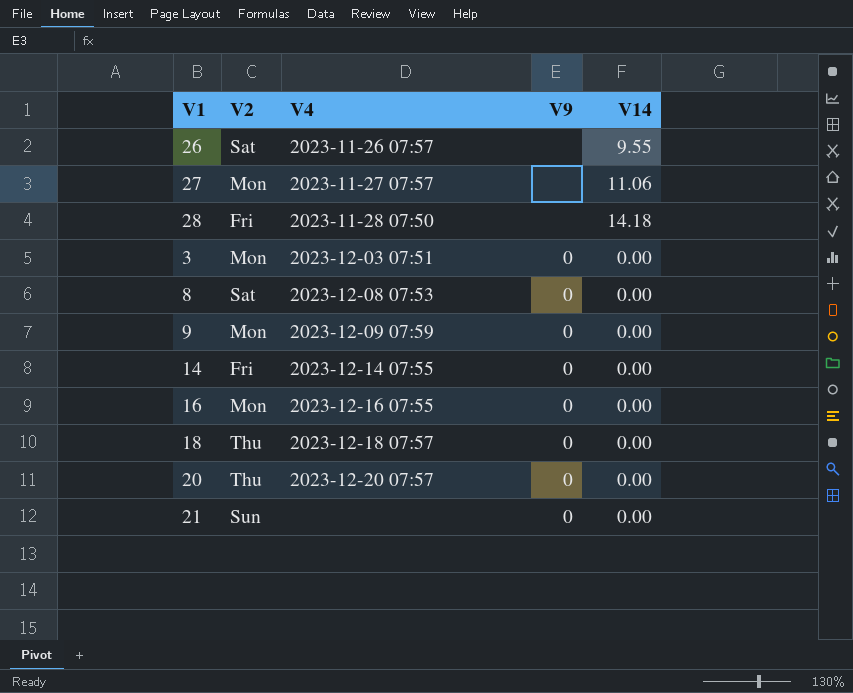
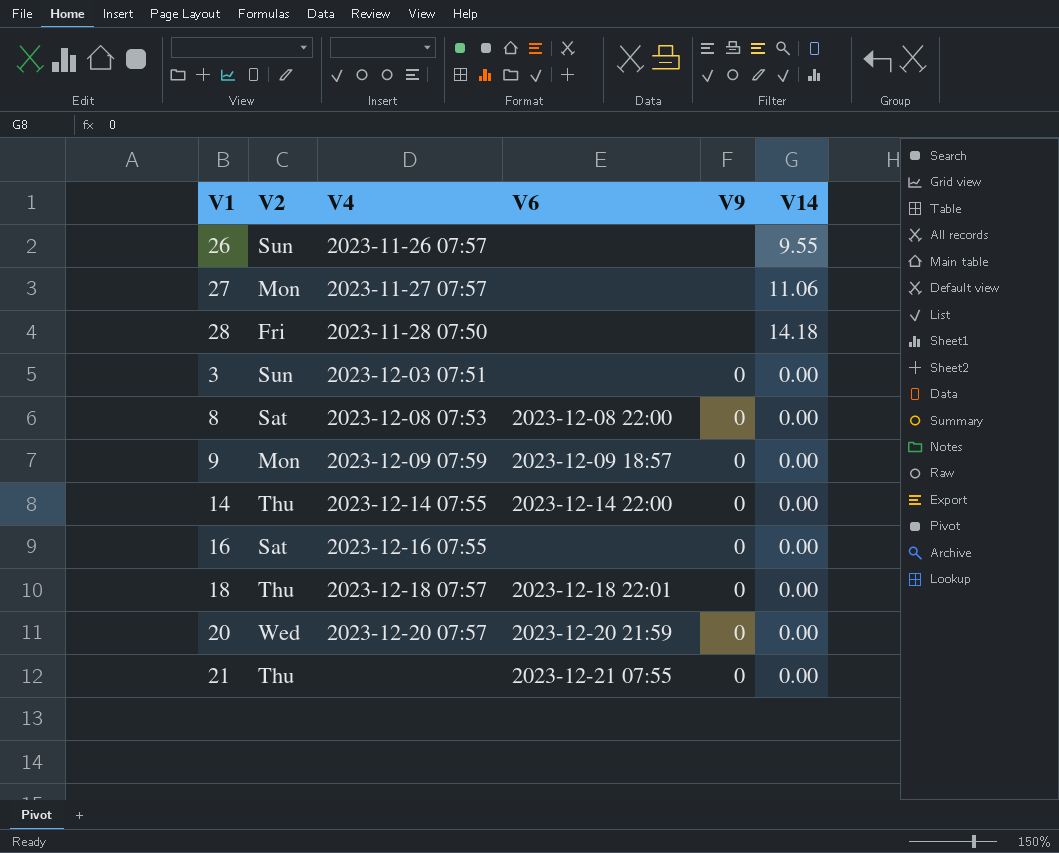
column V6 | position: none -> 4
26 | V2: Sat -> Sun
3 | V2: Mon -> Sun
14 | V2: Fri -> Thu
16 | V2: Mon -> Sat
20 | V2: Thu -> Wed
21 | V2: Sun -> Thu

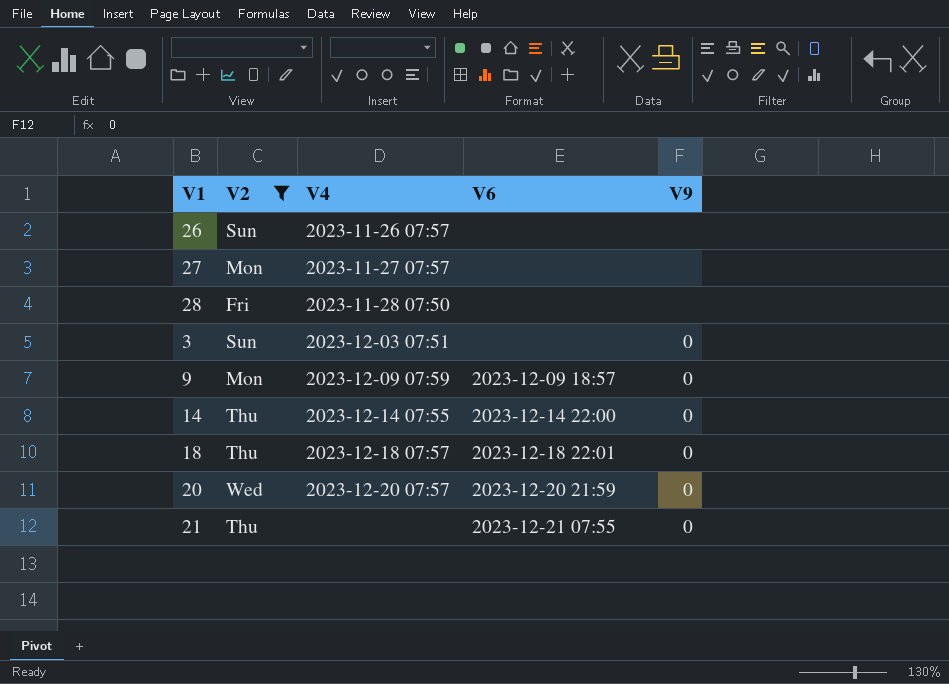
filter: none -> V2 != Sat
column V14 | position: 6 -> none

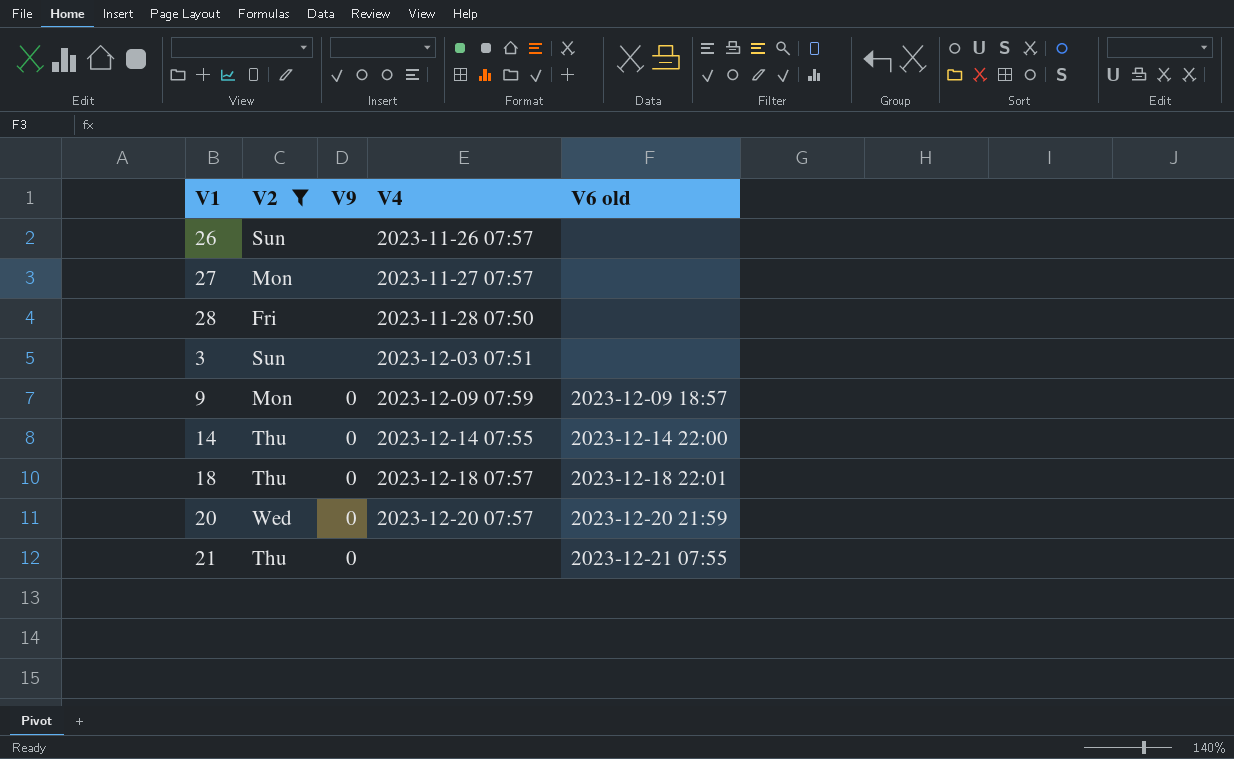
column V9 | position: 5 -> 3
column name: V6 -> V6 old
3 | V9: 0 -> none

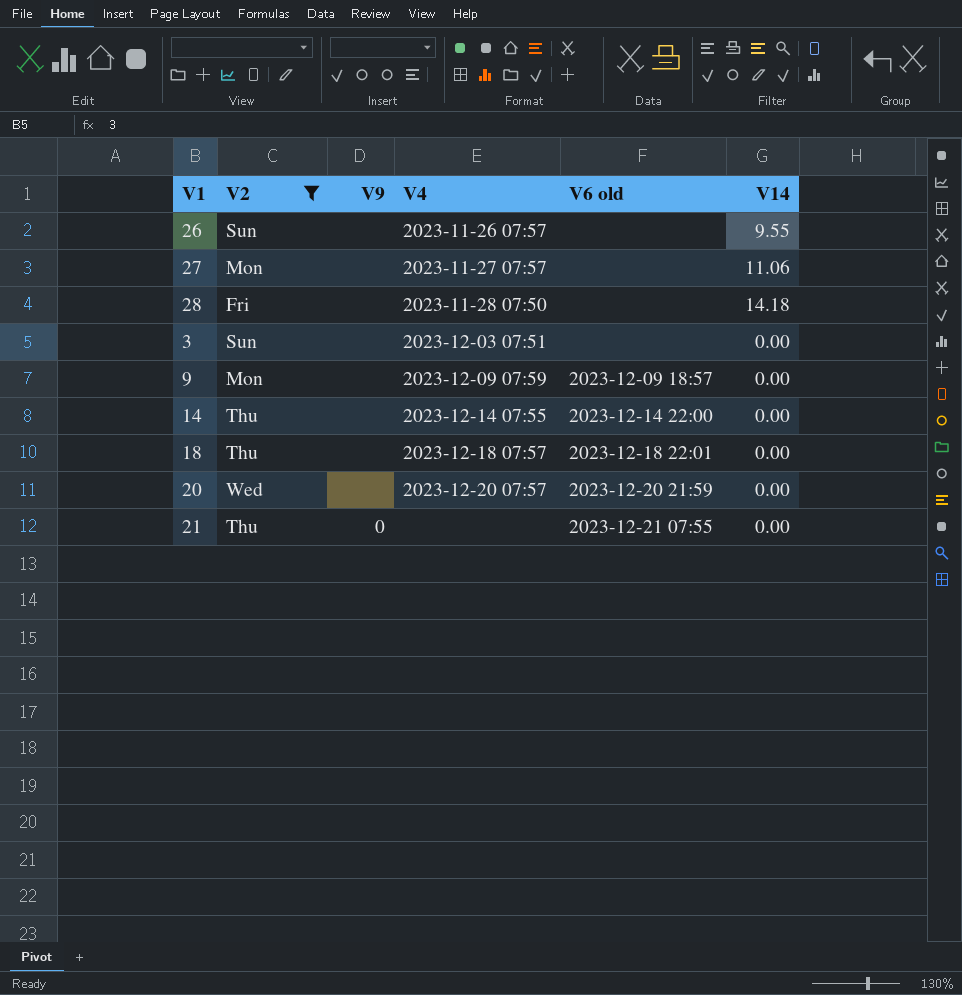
column V14 | position: none -> 6
9 | V9: 0 -> none
14 | V9: 0 -> none
18 | V9: 0 -> none
20 | V9: 0 -> none

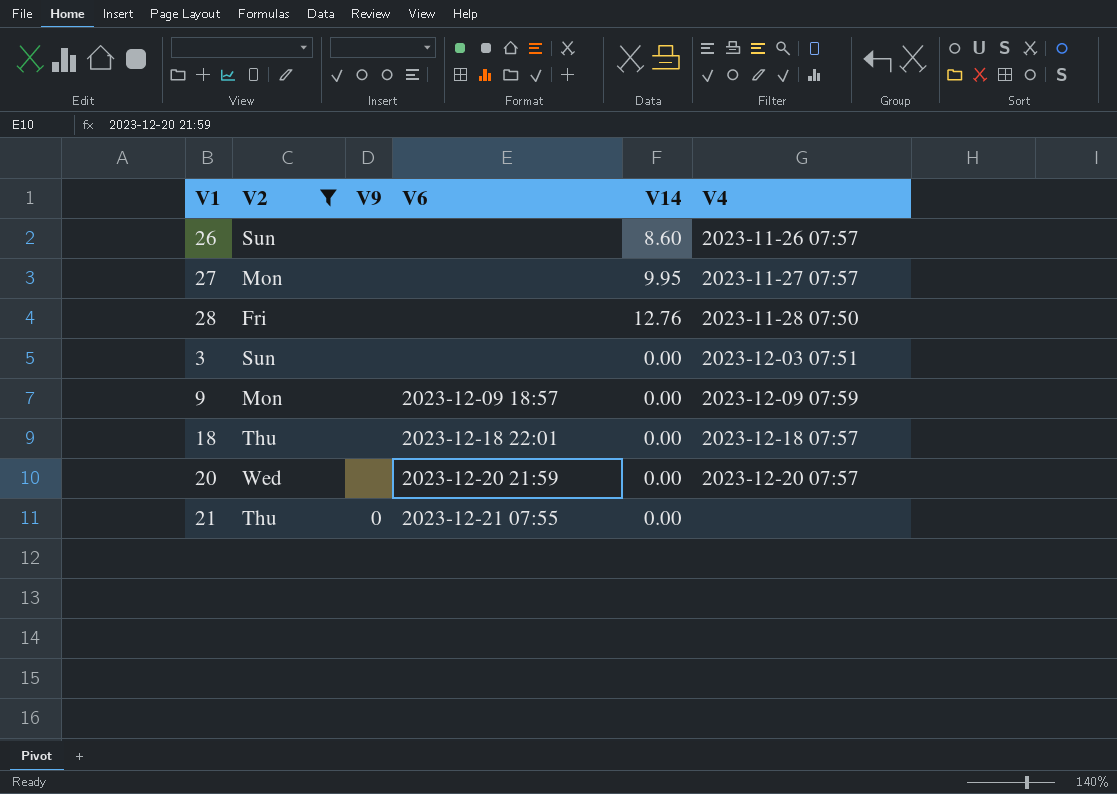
column name: V6 old -> V6
column V4 | position: 4 -> 6
row 14: Thu | none | 2023-12-14 07:55 | 2023-12-14 22:00 | 0.00 -> none
26 | V14: 9.55 -> 8.60
27 | V14: 11.06 -> 9.95
28 | V14: 14.18 -> 12.76

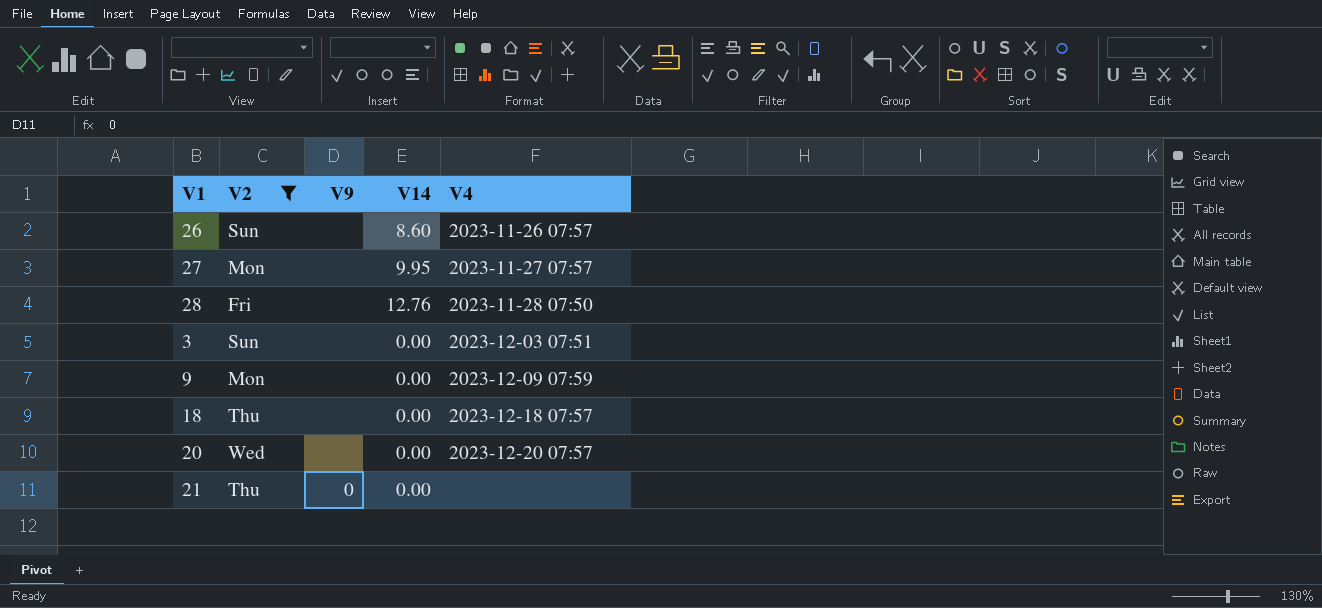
column V6 | position: 4 -> none

